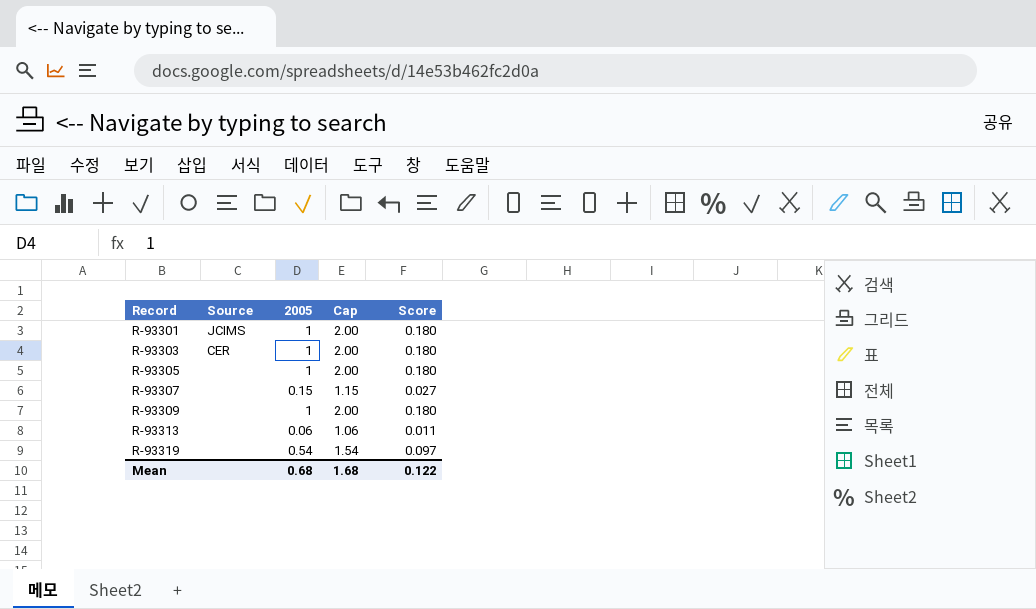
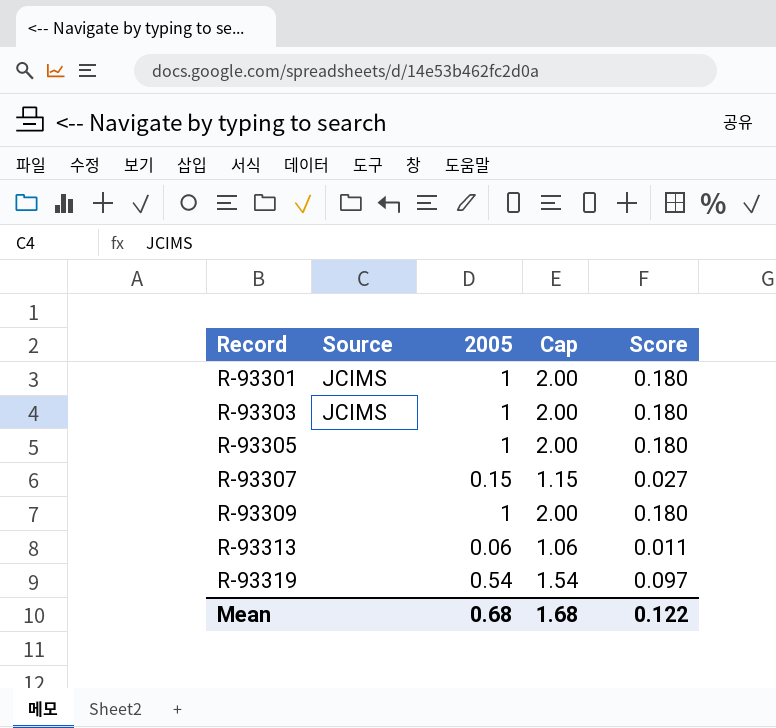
R-93303 | Source: CER -> JCIMS

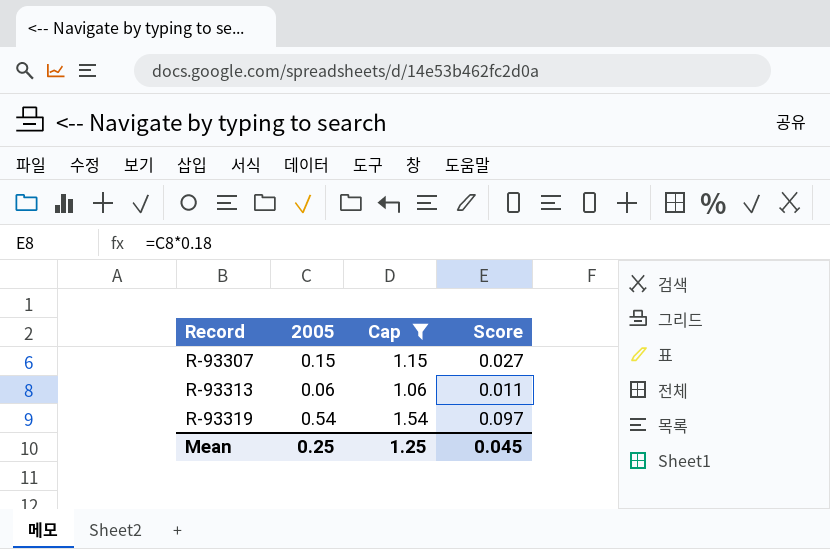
filter: none -> Cap != 2.00
column Source | position: 2 -> none
Mean | 2005: 0.68 -> 0.25
Mean | Cap: 1.68 -> 1.25
Mean | Score: 0.122 -> 0.045

